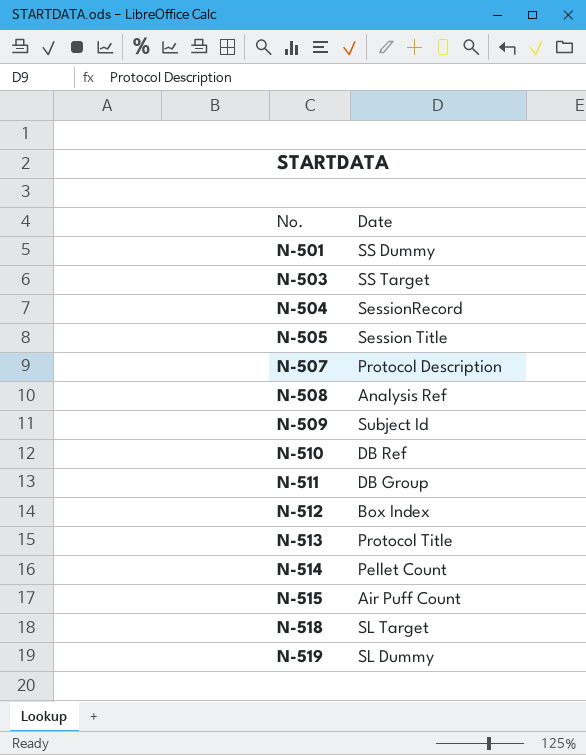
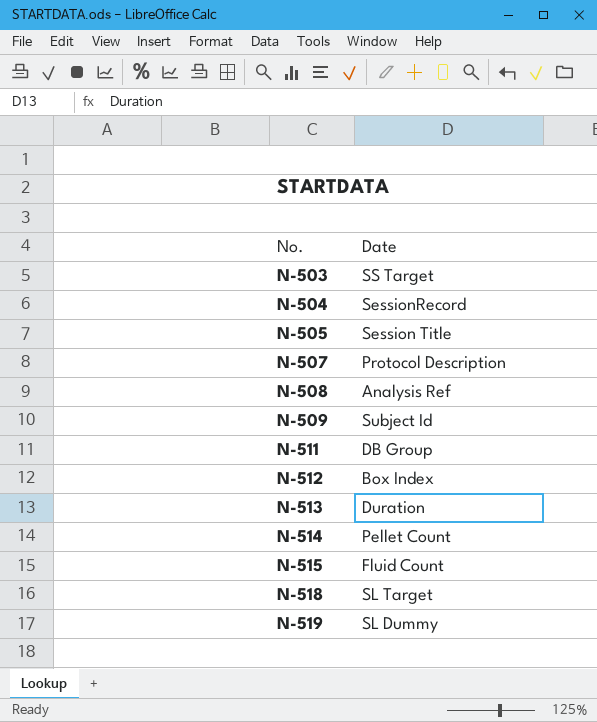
row N-501: SS Dummy -> none
row N-510: DB Ref -> none
N-513 | Date: Protocol Title -> Duration
N-515 | Date: Air Puff Count -> Fluid Count

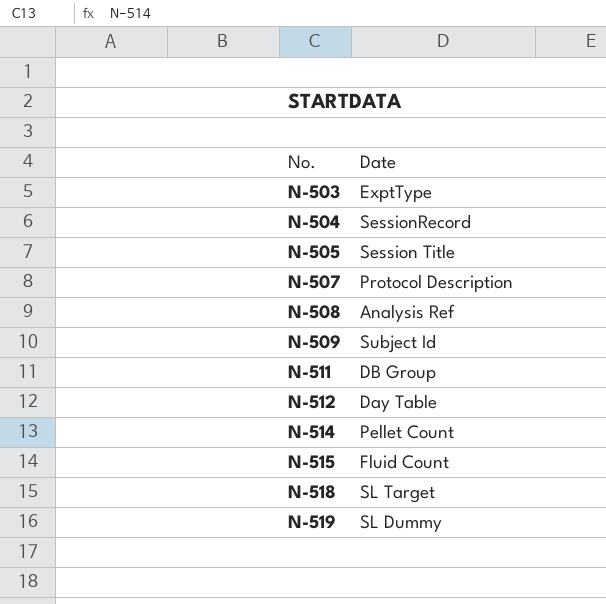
row N-513: Duration -> none
N-503 | Date: SS Target -> ExptType
N-512 | Date: Box Index -> Day Table

